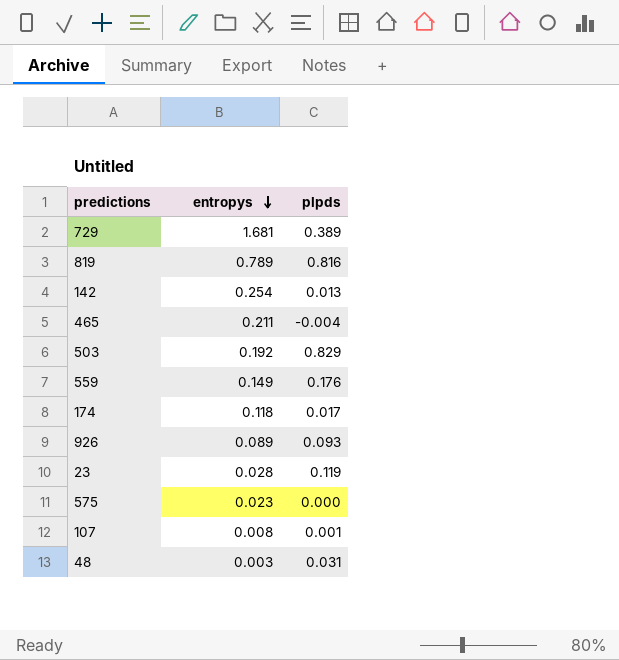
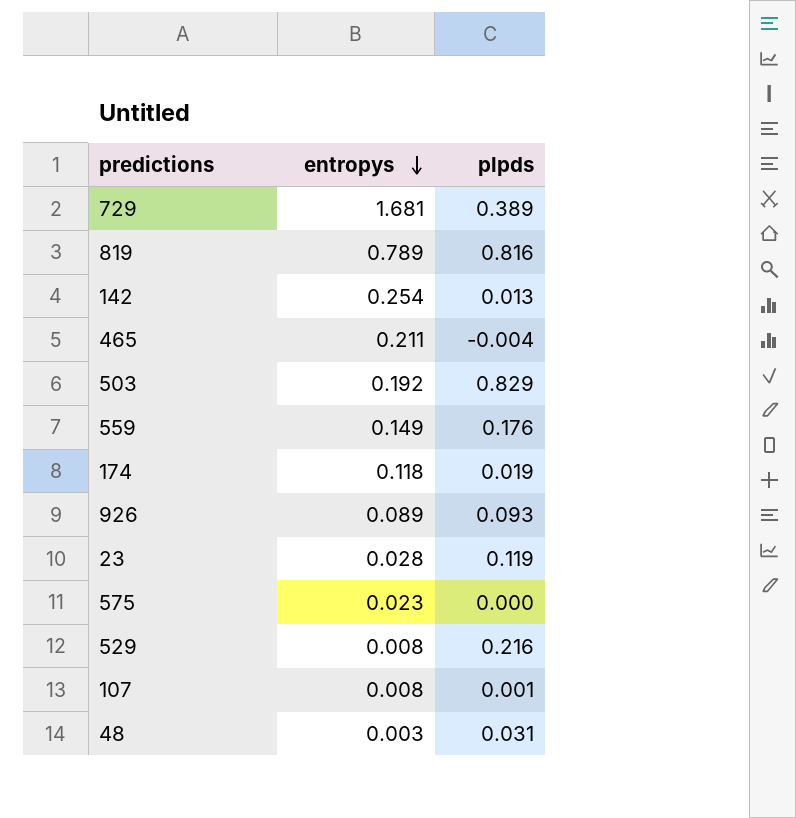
174 | plpds: 0.017 -> 0.019
row 529: none -> 0.008 | 0.216

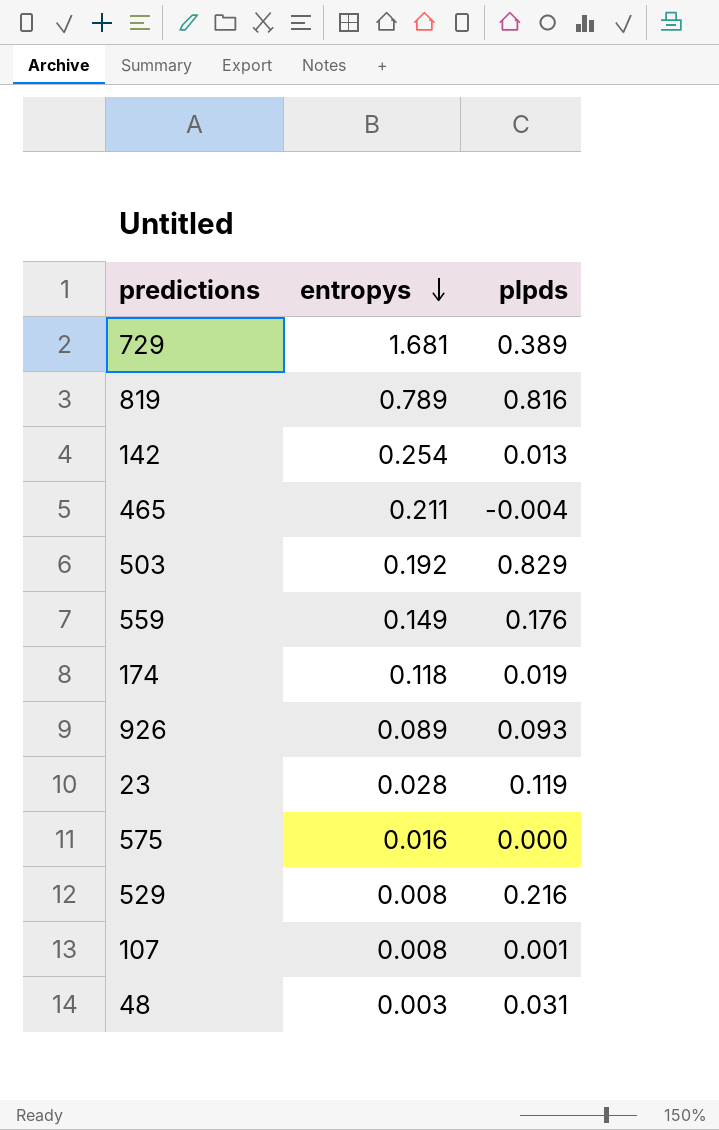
575 | entropys: 0.023 -> 0.016

